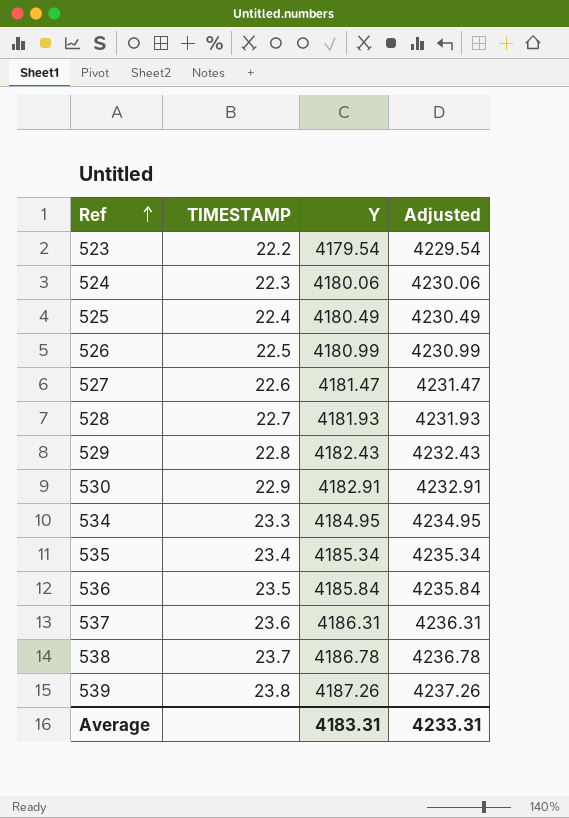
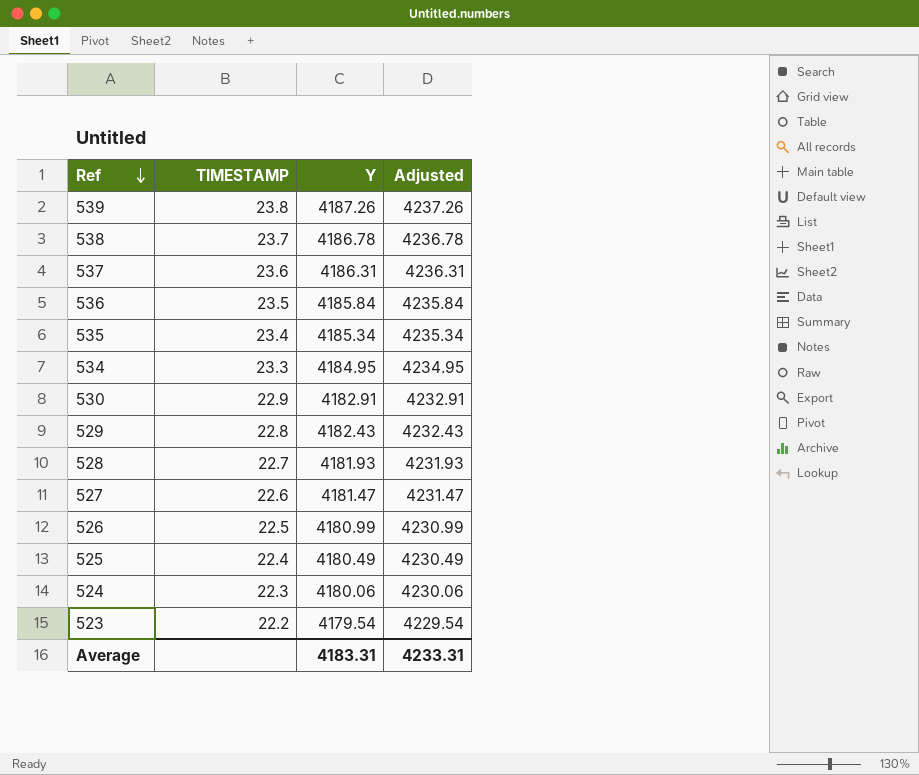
row order: Ref ascending -> Ref descending

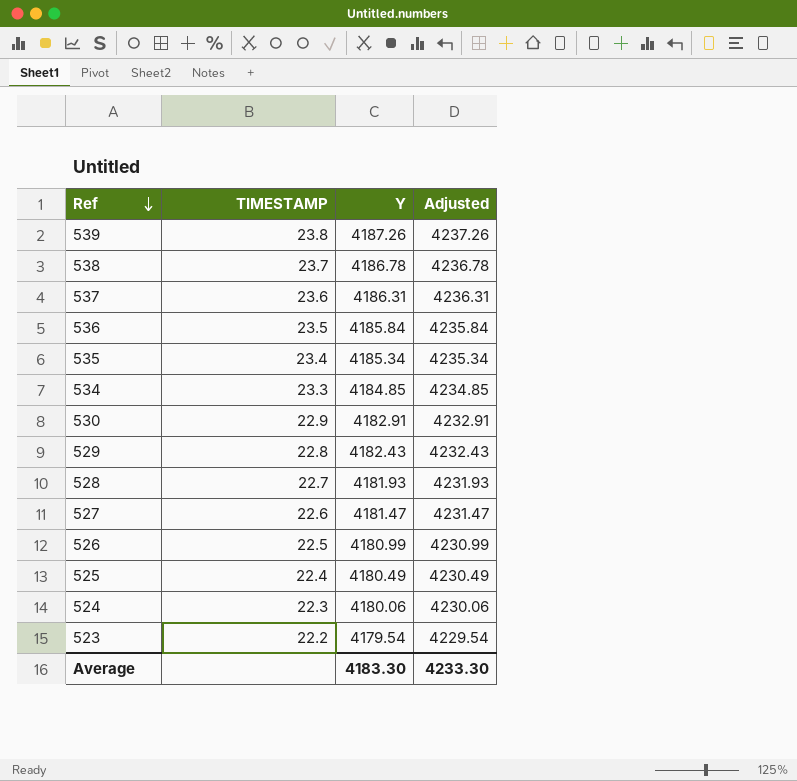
534 | Y: 4184.95 -> 4184.85
534 | Adjusted: 4234.95 -> 4234.85
Average | Y: 4183.31 -> 4183.30
Average | Adjusted: 4233.31 -> 4233.30

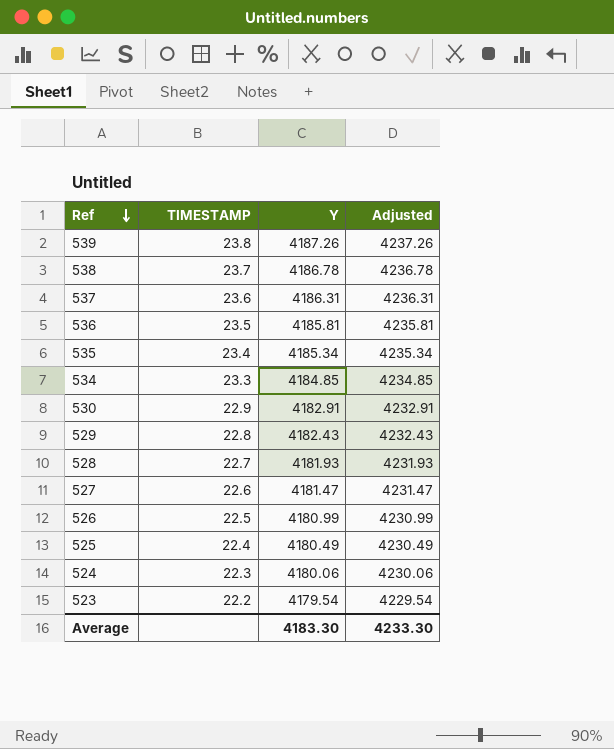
536 | Y: 4185.84 -> 4185.81
536 | Adjusted: 4235.84 -> 4235.81

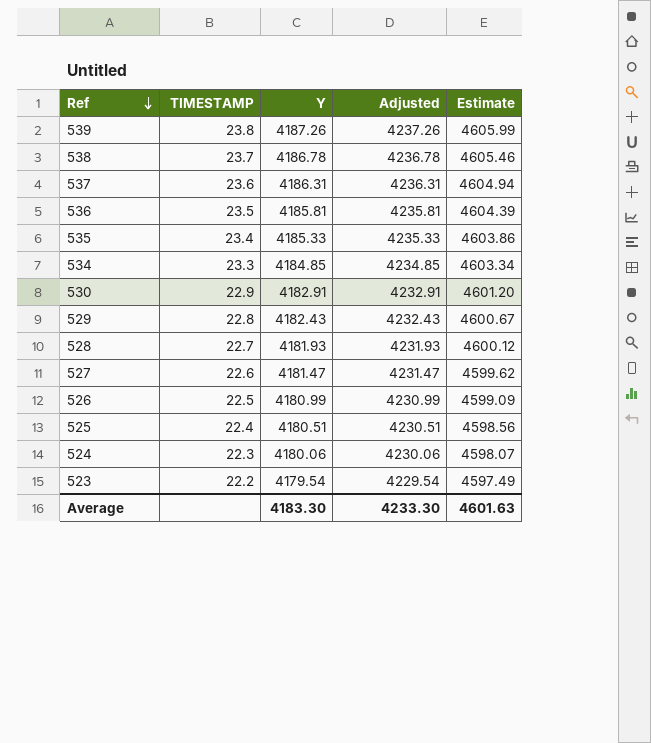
column Estimate | formula: none -> [Y] * 1.1
535 | Y: 4185.34 -> 4185.33
535 | Adjusted: 4235.34 -> 4235.33
525 | Y: 4180.49 -> 4180.51
525 | Adjusted: 4230.49 -> 4230.51

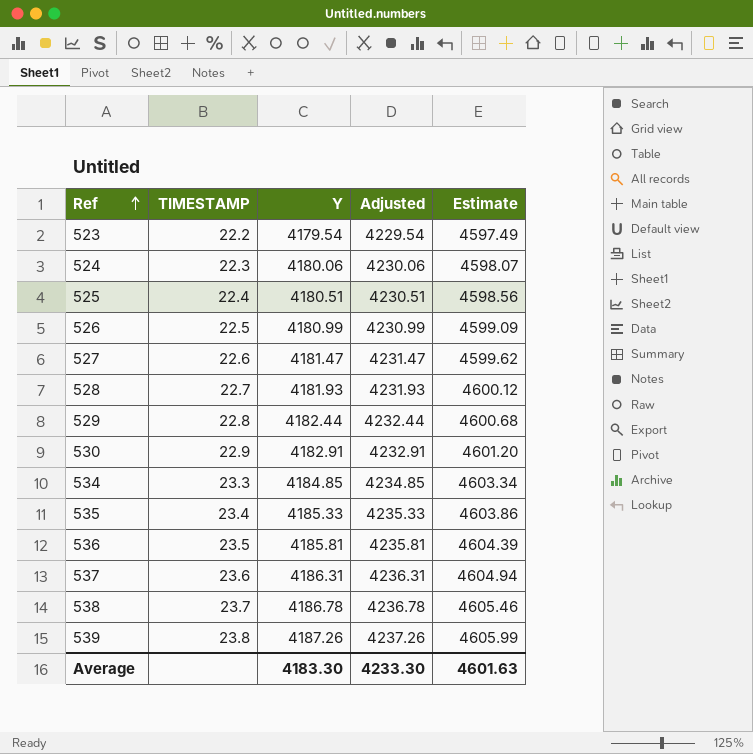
row order: Ref descending -> Ref ascending
529 | Y: 4182.43 -> 4182.44
529 | Adjusted: 4232.43 -> 4232.44
529 | Estimate: 4600.67 -> 4600.68

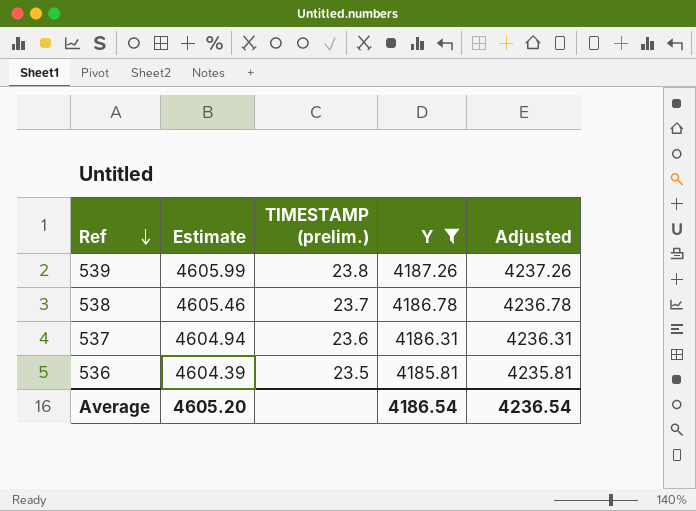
filter: none -> Y >= 4185.81
row order: Ref ascending -> Ref descending
column Estimate | position: 5 -> 2
column name: TIMESTAMP -> TIMESTAMP (prelim.)
Average | Estimate: 4601.63 -> 4605.20
Average | Y: 4183.30 -> 4186.54
Average | Adjusted: 4233.30 -> 4236.54

